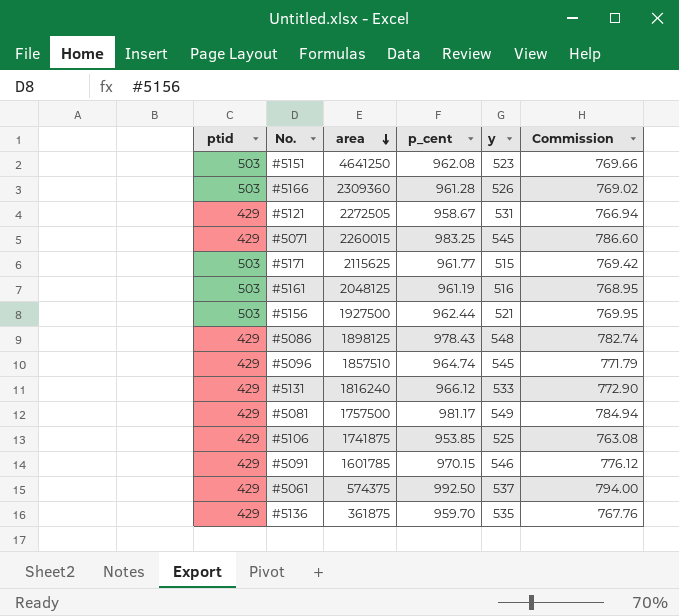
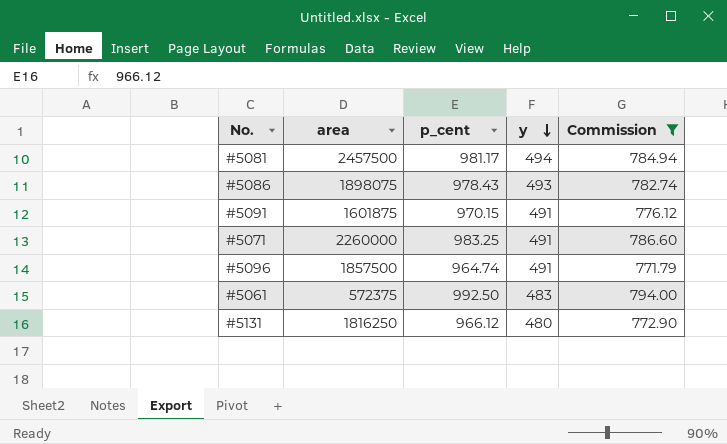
filter: none -> Commission >= 771.79
row order: area descending -> y descending
column ptid | position: 1 -> none
#5081 | area: 1757500 -> 2457500
#5081 | y: 549 -> 494
#5086 | area: 1898125 -> 1898075
#5086 | y: 548 -> 493
#5091 | area: 1601785 -> 1601875
#5091 | y: 546 -> 491
#5071 | area: 2260015 -> 2260000
#5071 | y: 545 -> 491
#5096 | area: 1857510 -> 1857500
#5096 | y: 545 -> 491
#5061 | area: 574375 -> 572375
#5061 | y: 537 -> 483
#5131 | area: 1816240 -> 1816250
#5131 | y: 533 -> 480

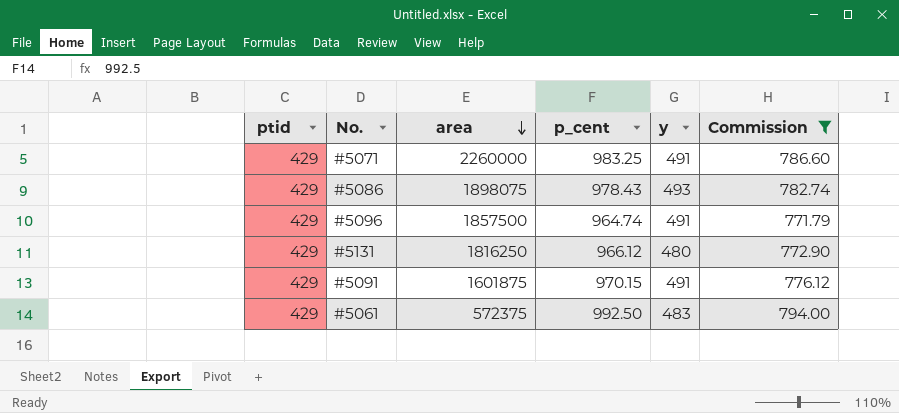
row order: y descending -> area descending
column ptid | position: none -> 1
row #5081: 2457500 | 981.17 | 494 | 784.94 -> none

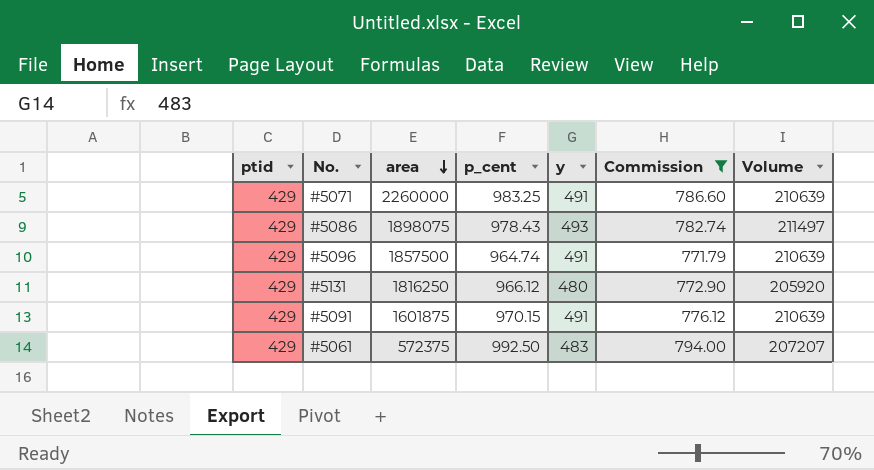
column Volume | formula: none -> [ptid] * [y]

